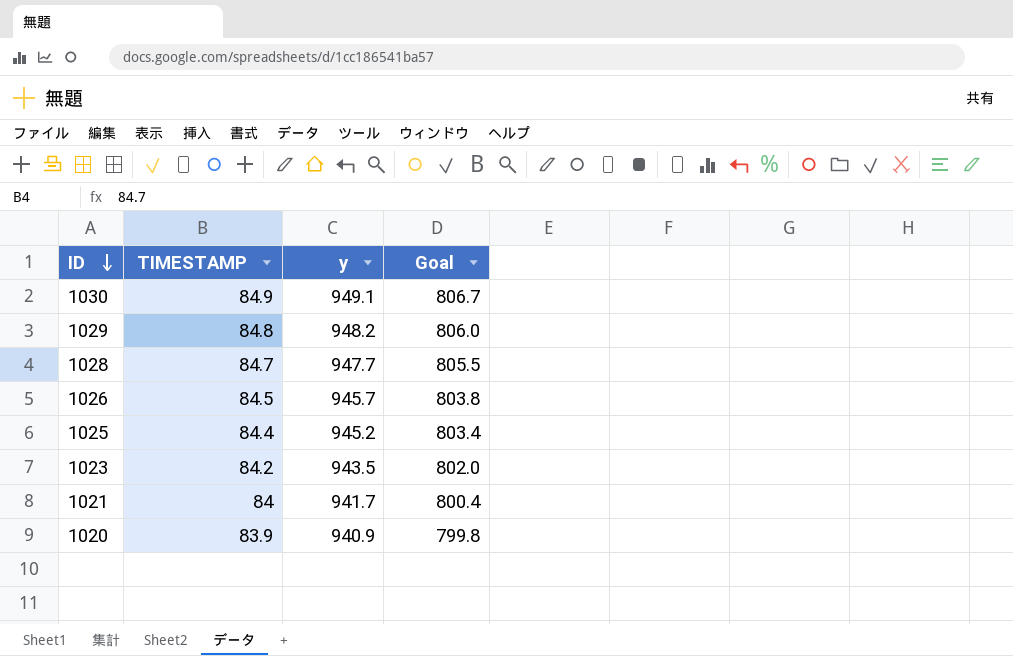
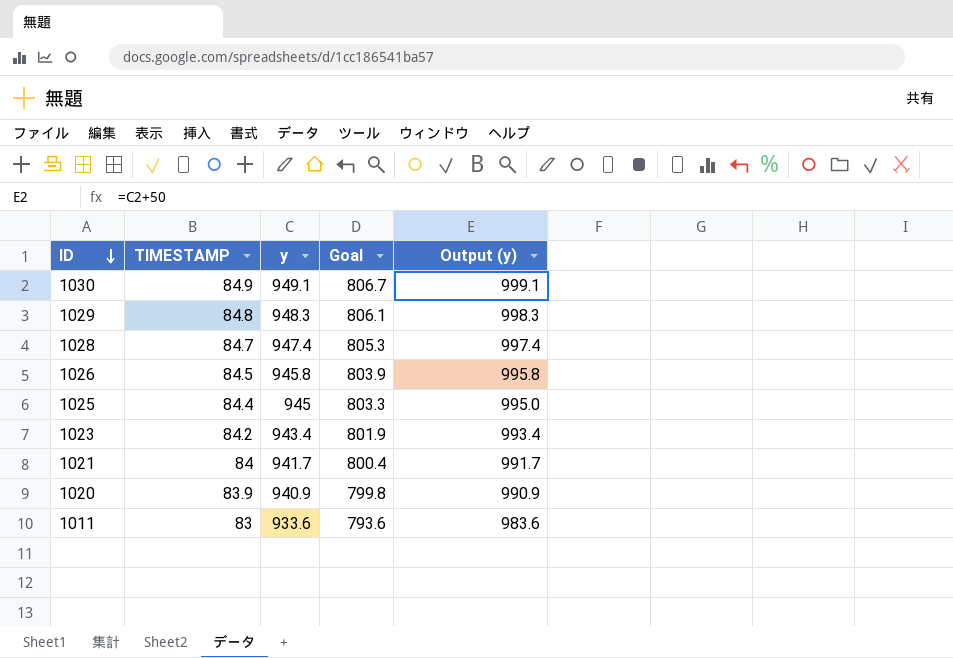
column Output (y) | formula: none -> [y] + 50
1029 | y: 948.2 -> 948.3
1029 | Goal: 806.0 -> 806.1
1028 | y: 947.7 -> 947.4
1028 | Goal: 805.5 -> 805.3
1026 | y: 945.7 -> 945.8
1026 | Goal: 803.8 -> 803.9
1025 | y: 945.2 -> 945
1025 | Goal: 803.4 -> 803.3
1023 | y: 943.5 -> 943.4
1023 | Goal: 802.0 -> 801.9
row 1011: none -> 83 | 933.6 | 793.6 | 983.6

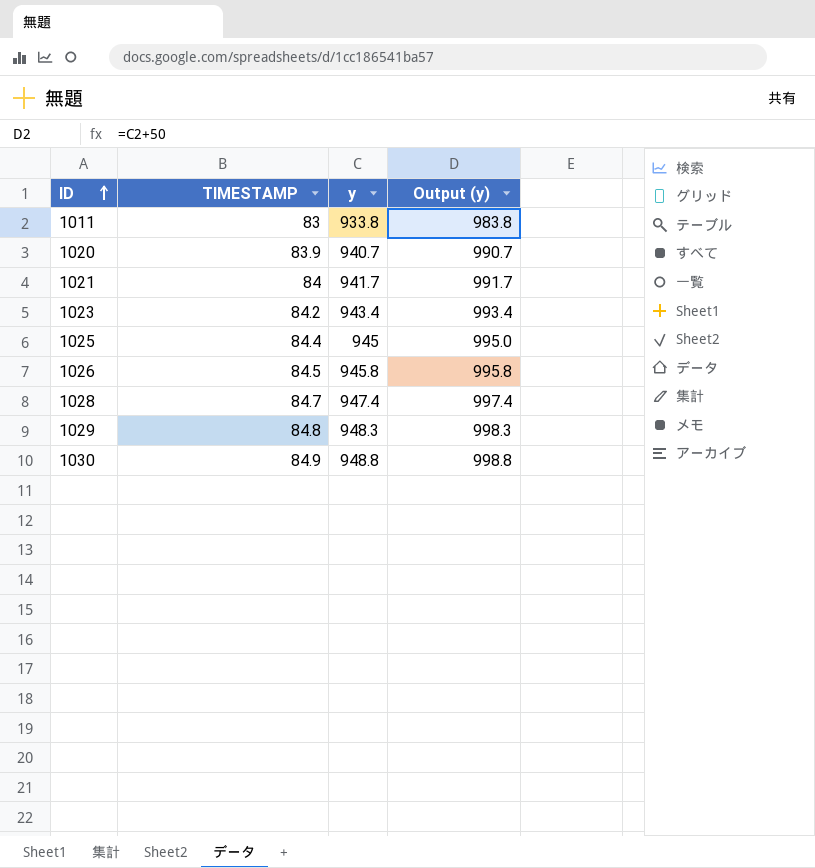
row order: ID descending -> ID ascending
column Goal | formula: [y] * 0.85 -> none
1011 | y: 933.6 -> 933.8
1011 | Output (y): 983.6 -> 983.8
1020 | y: 940.9 -> 940.7
1020 | Output (y): 990.9 -> 990.7
1030 | y: 949.1 -> 948.8
1030 | Output (y): 999.1 -> 998.8

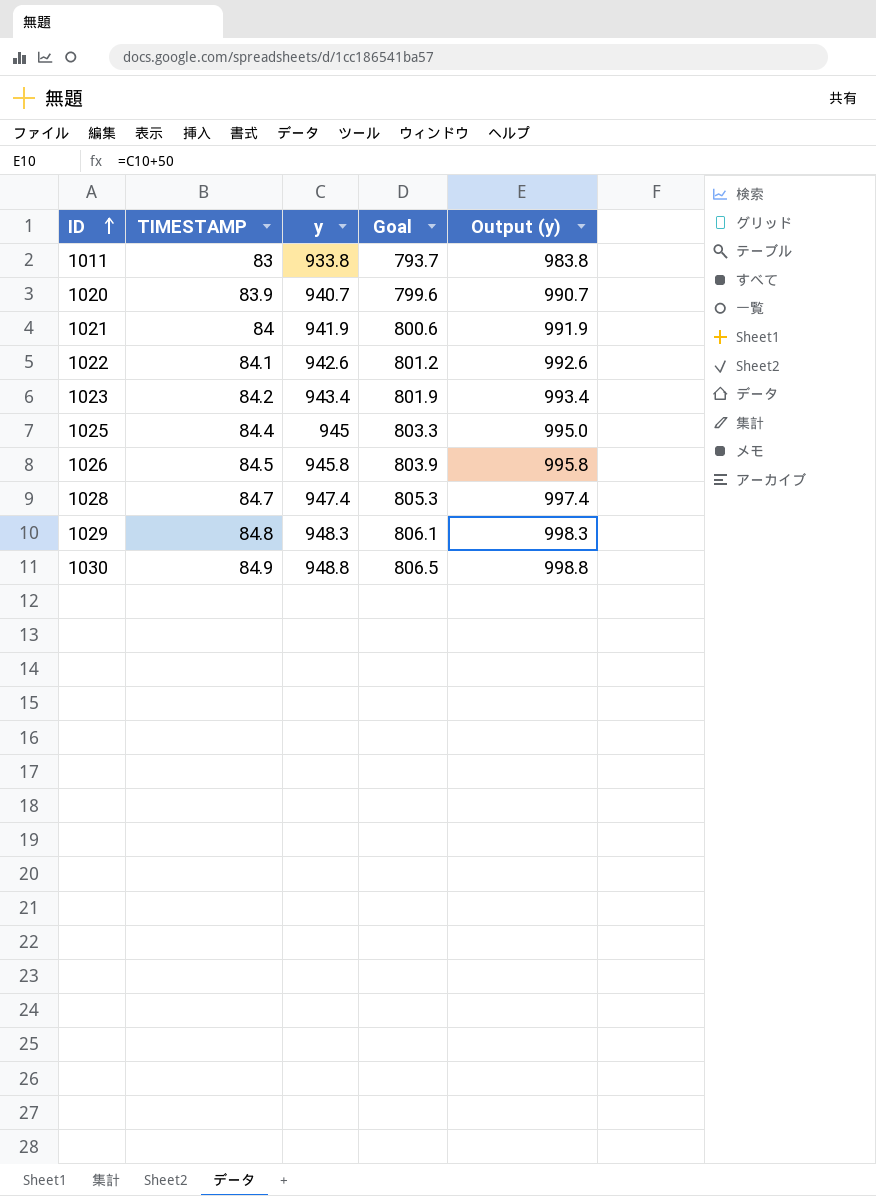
column Goal | formula: none -> [y] * 0.85
1021 | y: 941.7 -> 941.9
1021 | Output (y): 991.7 -> 991.9
row 1022: none -> 84.1 | 942.6 | 801.2 | 992.6

